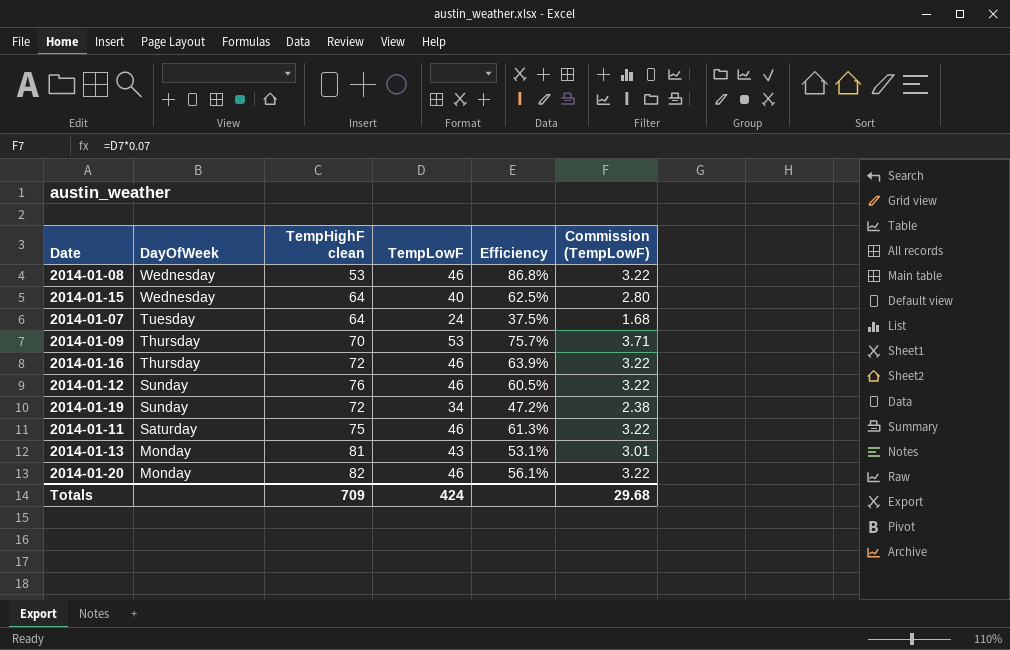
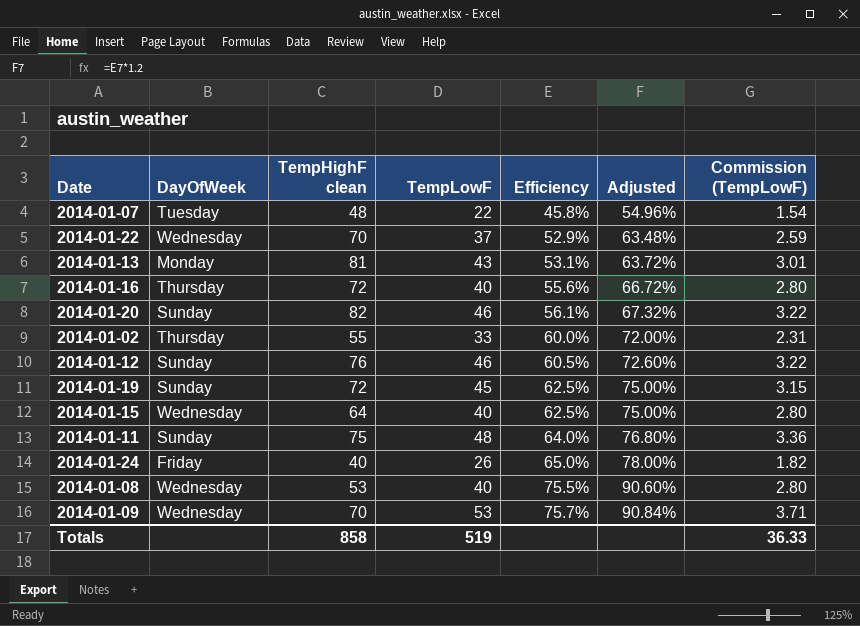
row order: DayOfWeek descending -> Efficiency ascending
column Adjusted | formula: none -> [Efficiency] * 1.2
2014-01-07 | TempHighF clean: 64 -> 48
2014-01-07 | TempLowF: 24 -> 22
2014-01-07 | Efficiency: 37.5% -> 45.8%
2014-01-07 | Commission (TempLowF): 1.68 -> 1.54
row 2014-01-22: none -> Wednesday | 70 | 37 | 52.9% | 63.48% | 2.59
2014-01-16 | TempLowF: 46 -> 40
2014-01-16 | Efficiency: 63.9% -> 55.6%
2014-01-16 | Commission (TempLowF): 3.22 -> 2.80
2014-01-20 | DayOfWeek: Monday -> Sunday
row 2014-01-02: none -> Thursday | 55 | 33 | 60.0% | 72.00% | 2.31
2014-01-19 | TempLowF: 34 -> 45
2014-01-19 | Efficiency: 47.2% -> 62.5%
2014-01-19 | Commission (TempLowF): 2.38 -> 3.15
2014-01-11 | DayOfWeek: Saturday -> Sunday
2014-01-11 | TempLowF: 46 -> 48
2014-01-11 | Efficiency: 61.3% -> 64.0%
2014-01-11 | Commission (TempLowF): 3.22 -> 3.36
row 2014-01-24: none -> Friday | 40 | 26 | 65.0% | 78.00% | 1.82
2014-01-08 | TempLowF: 46 -> 40
2014-01-08 | Efficiency: 86.8% -> 75.5%
2014-01-08 | Commission (TempLowF): 3.22 -> 2.80
2014-01-09 | DayOfWeek: Thursday -> Wednesday
Totals | TempHighF clean: 709 -> 858
Totals | TempLowF: 424 -> 519
Totals | Commission (TempLowF): 29.68 -> 36.33

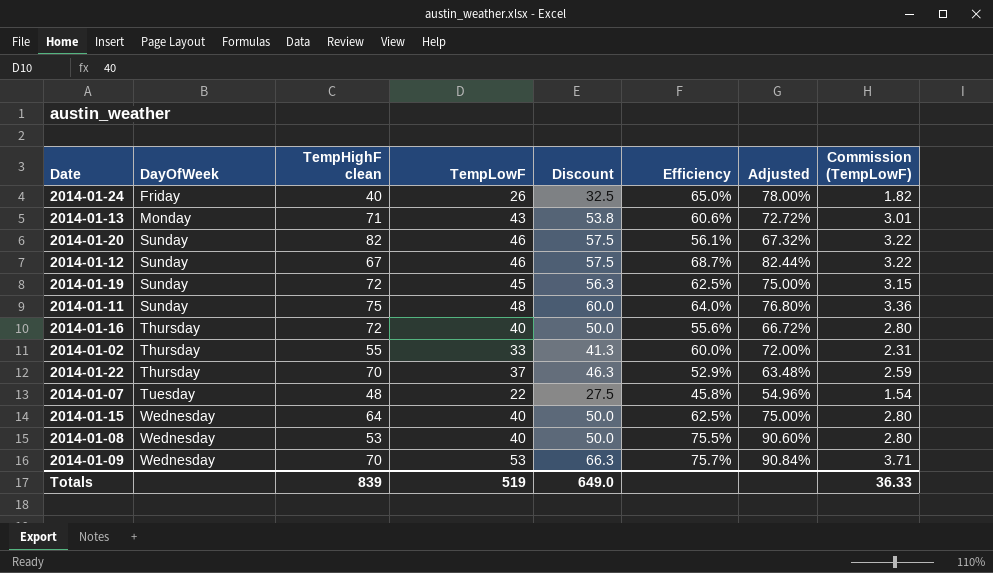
row order: Efficiency ascending -> DayOfWeek ascending
column Discount | formula: none -> [TempLowF] * 1.25
2014-01-13 | TempHighF clean: 81 -> 71
2014-01-13 | Efficiency: 53.1% -> 60.6%
2014-01-13 | Adjusted: 63.72% -> 72.72%
2014-01-12 | TempHighF clean: 76 -> 67
2014-01-12 | Efficiency: 60.5% -> 68.7%
2014-01-12 | Adjusted: 72.60% -> 82.44%
2014-01-22 | DayOfWeek: Wednesday -> Thursday
Totals | TempHighF clean: 858 -> 839

